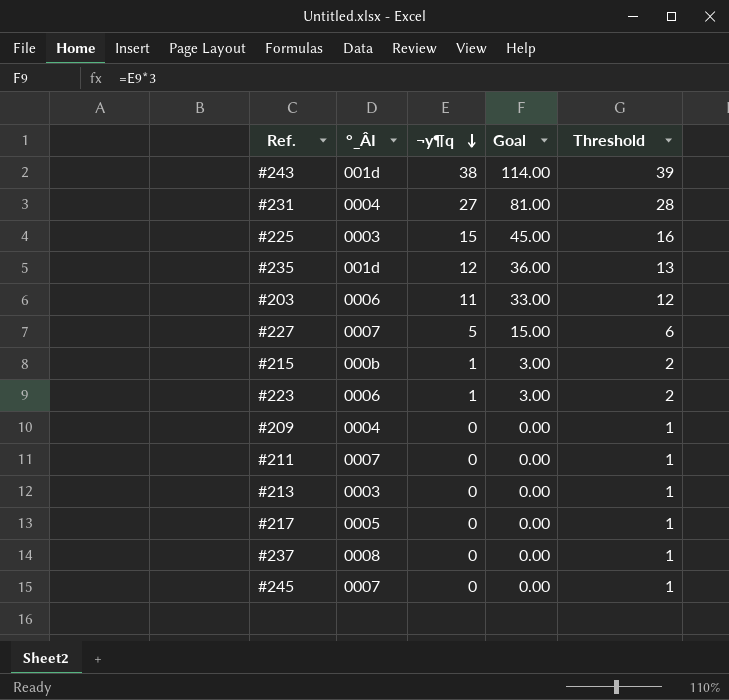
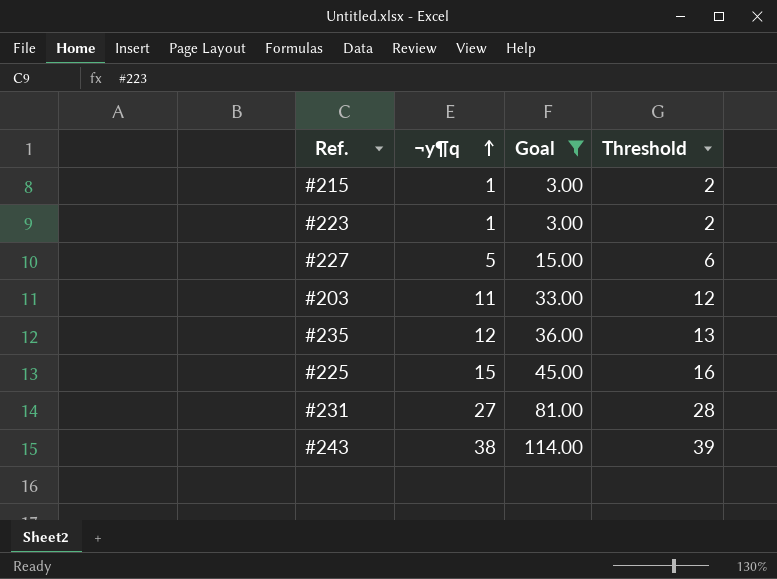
filter: none -> Goal != 0.00
row order: ¬y¶q descending -> ¬y¶q ascending
column °_ÂI | position: 2 -> none

